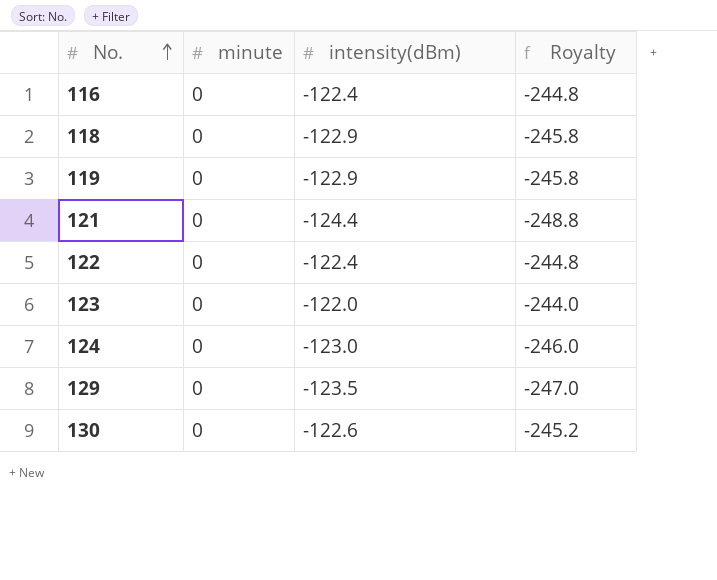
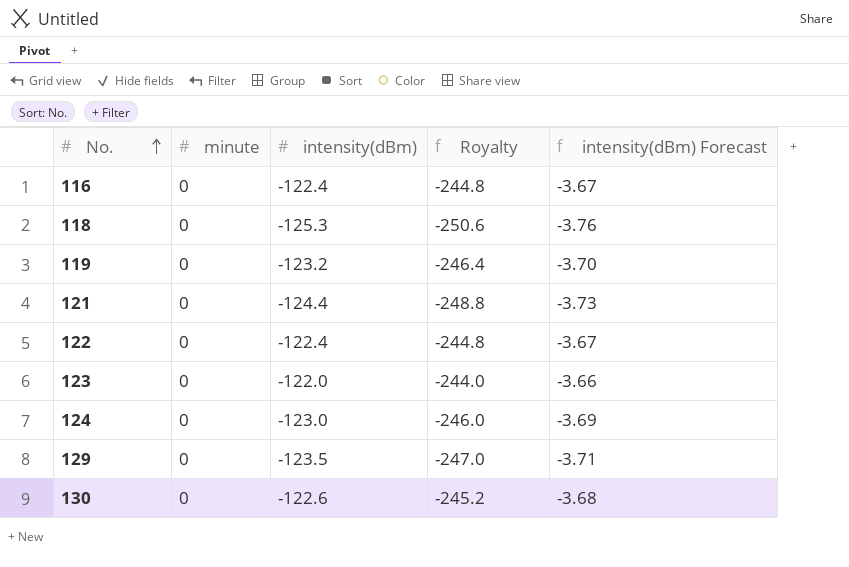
column intensity(dBm) Forecast | formula: none -> [intensity(dBm)] * 0.03
118 | intensity(dBm): -122.9 -> -125.3
118 | Royalty: -245.8 -> -250.6
119 | intensity(dBm): -122.9 -> -123.2
119 | Royalty: -245.8 -> -246.4

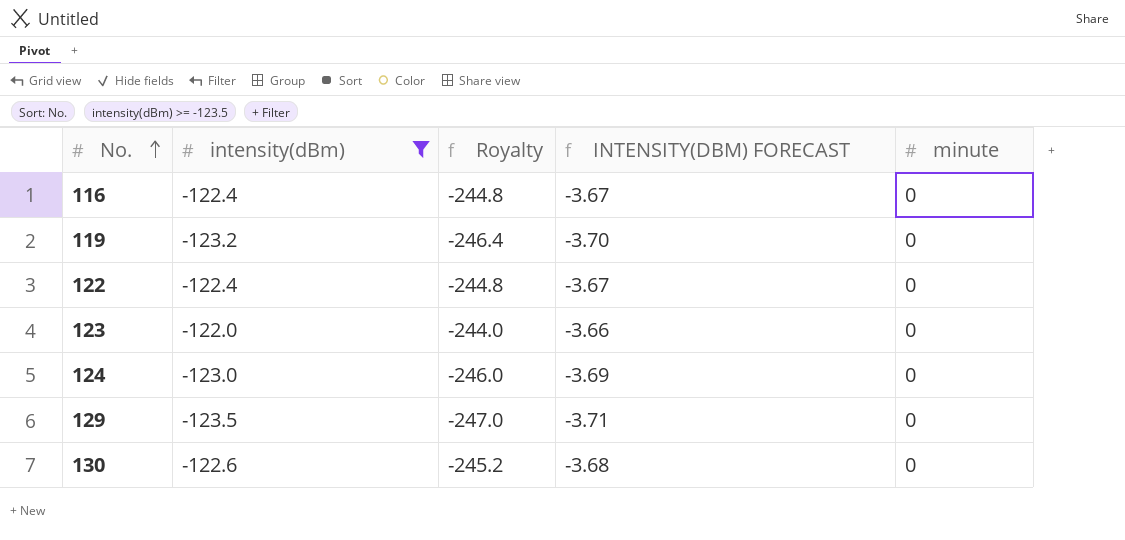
filter: none -> intensity(dBm) >= -123.5
column name: intensity(dBm) Forecast -> INTENSITY(DBM) FORECAST
column minute | position: 2 -> 5

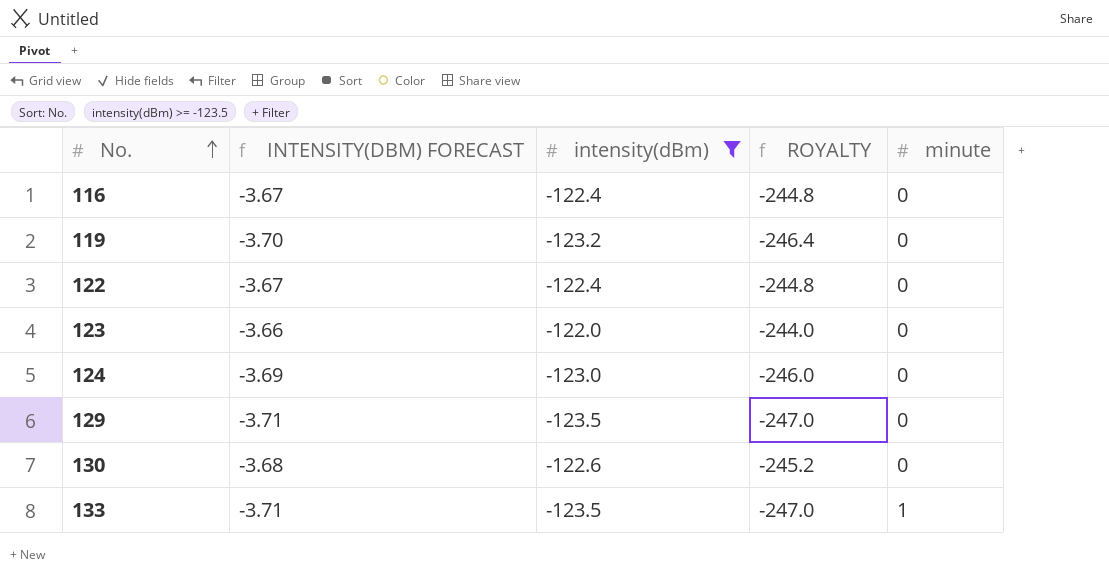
column INTENSITY(DBM) FORECAST | position: 4 -> 2
column name: Royalty -> ROYALTY
row 133: none -> -3.71 | -123.5 | -247.0 | 1

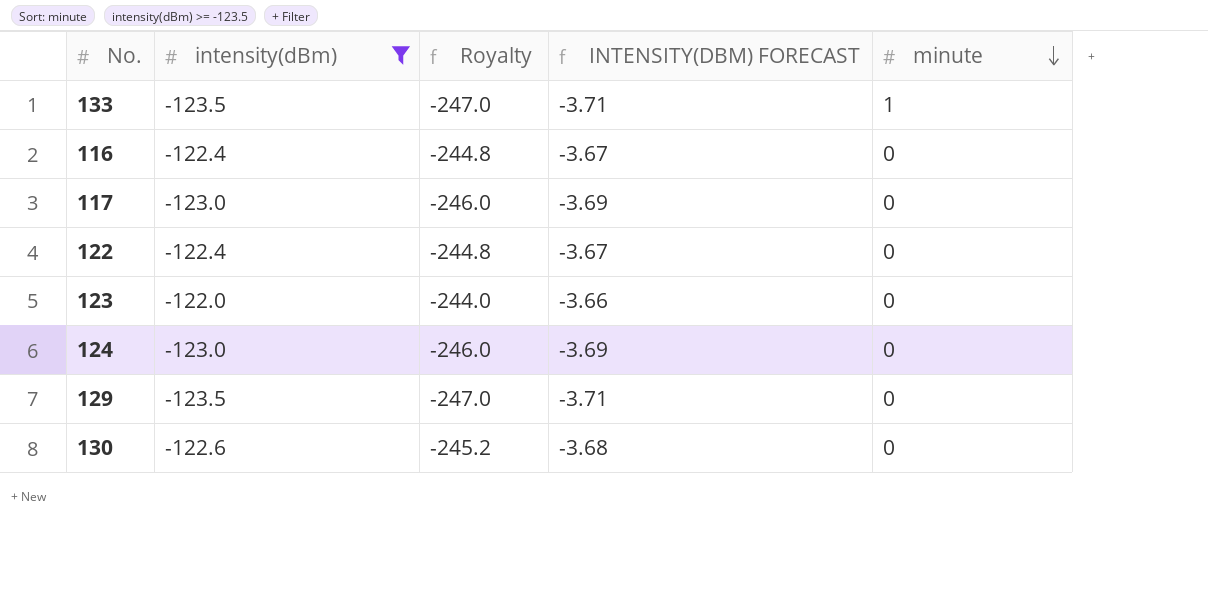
row order: No. ascending -> minute descending
column name: ROYALTY -> Royalty
column INTENSITY(DBM) FORECAST | position: 2 -> 4
row 119: -3.70 | -123.2 | -246.4 | 0 -> none
row 117: none -> -123.0 | -246.0 | -3.69 | 0

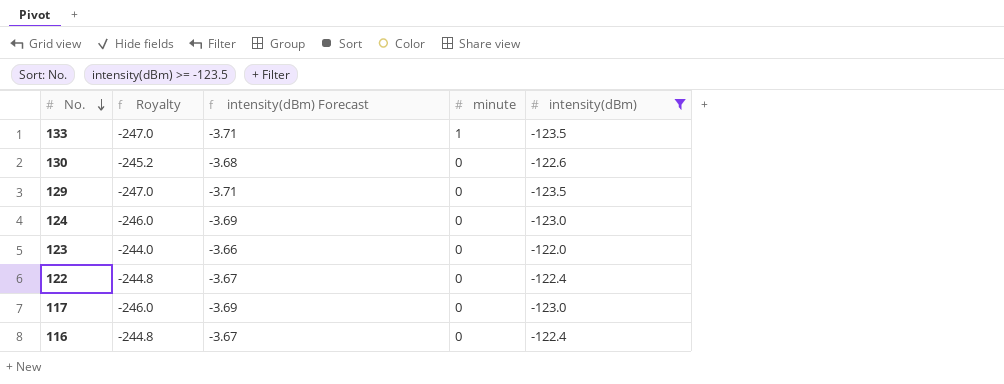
row order: minute descending -> No. descending
column name: INTENSITY(DBM) FORECAST -> intensity(dBm) Forecast
column intensity(dBm) | position: 2 -> 5

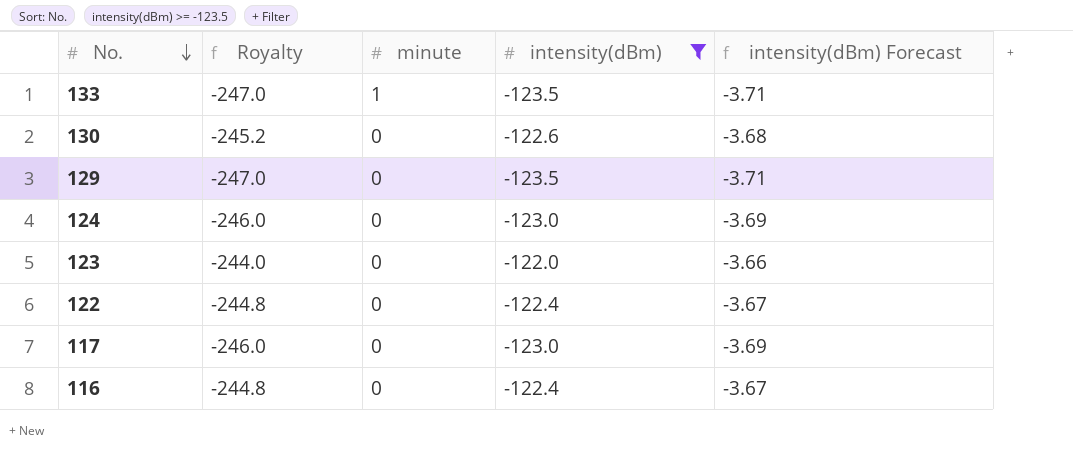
column intensity(dBm) Forecast | position: 3 -> 5

